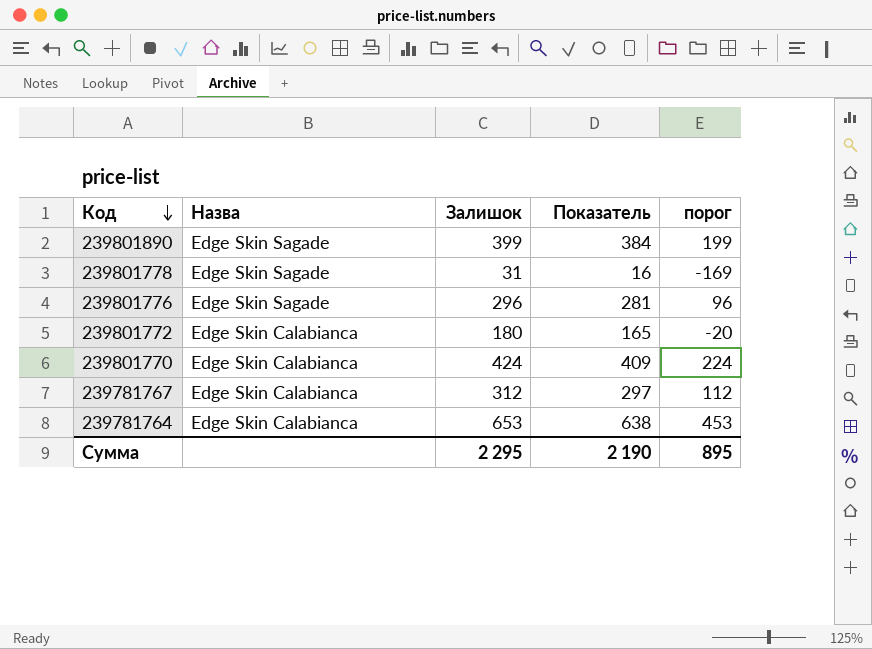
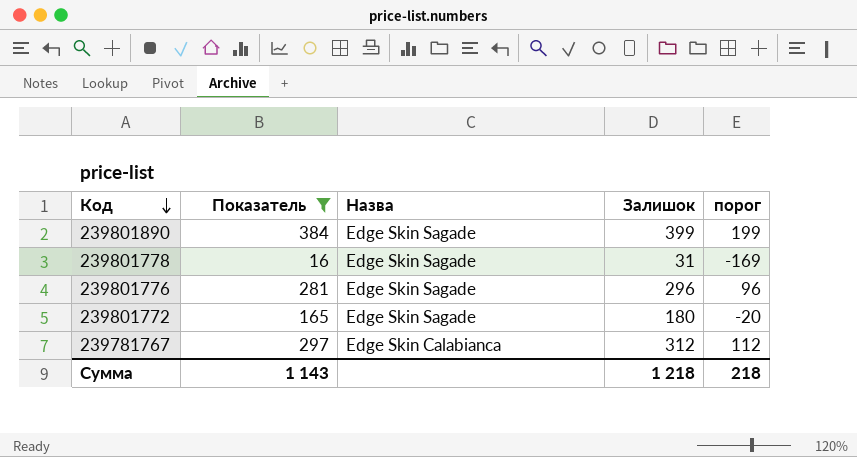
filter: none -> Показатель <= 384
column Показатель | position: 4 -> 2
239801772 | Назва: Edge Skin Calabianca -> Edge Skin Sagade
Сумма | Показатель: 2 190 -> 1 143
Сумма | Залишок: 2 295 -> 1 218
Сумма | порог: 895 -> 218

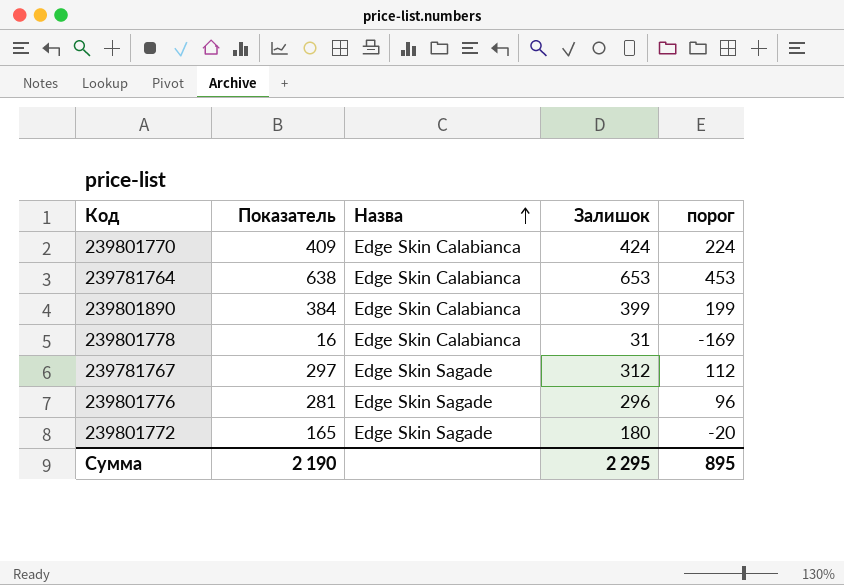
filter: Показатель <= 384 -> none
row order: Код descending -> Назва ascending
239801890 | Назва: Edge Skin Sagade -> Edge Skin Calabianca
239801778 | Назва: Edge Skin Sagade -> Edge Skin Calabianca
239781767 | Назва: Edge Skin Calabianca -> Edge Skin Sagade
Сумма | Показатель: 1 143 -> 2 190
Сумма | Залишок: 1 218 -> 2 295
Сумма | порог: 218 -> 895

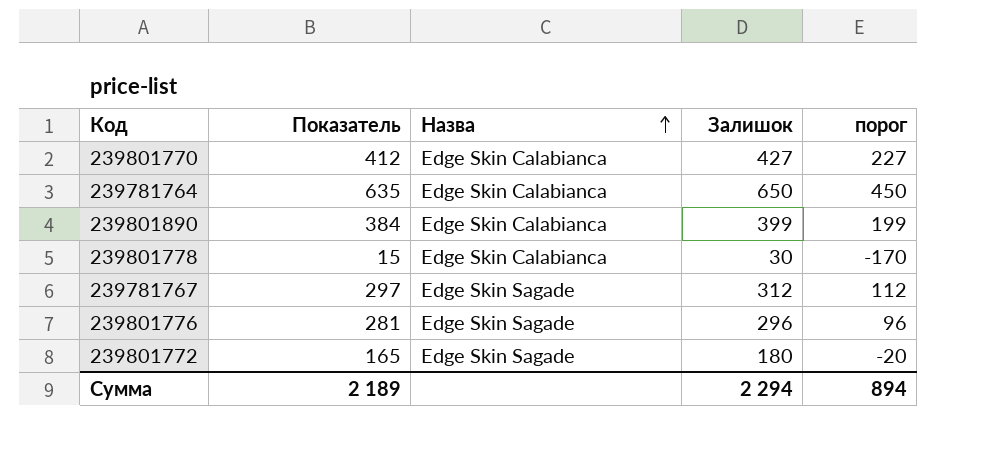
239801770 | Показатель: 409 -> 412
239801770 | Залишок: 424 -> 427
239801770 | порог: 224 -> 227
239781764 | Показатель: 638 -> 635
239781764 | Залишок: 653 -> 650
239781764 | порог: 453 -> 450
239801778 | Показатель: 16 -> 15
239801778 | Залишок: 31 -> 30
239801778 | порог: -169 -> -170
Сумма | Показатель: 2 190 -> 2 189
Сумма | Залишок: 2 295 -> 2 294
Сумма | порог: 895 -> 894

